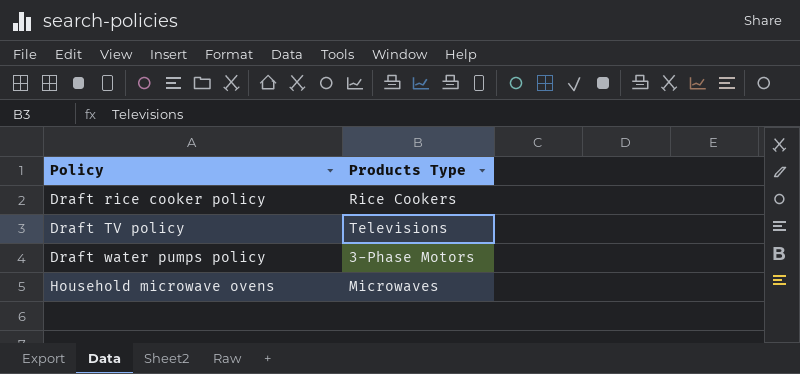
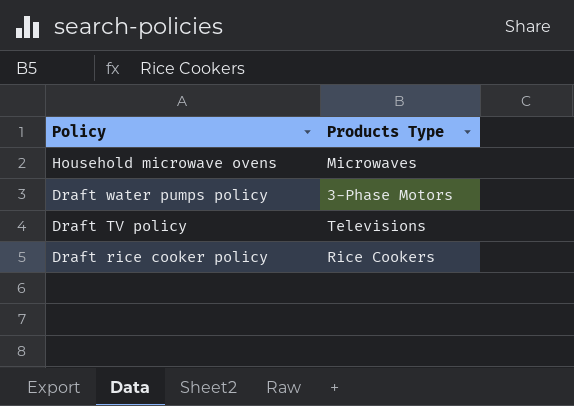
row order: Policy ascending -> Policy descending

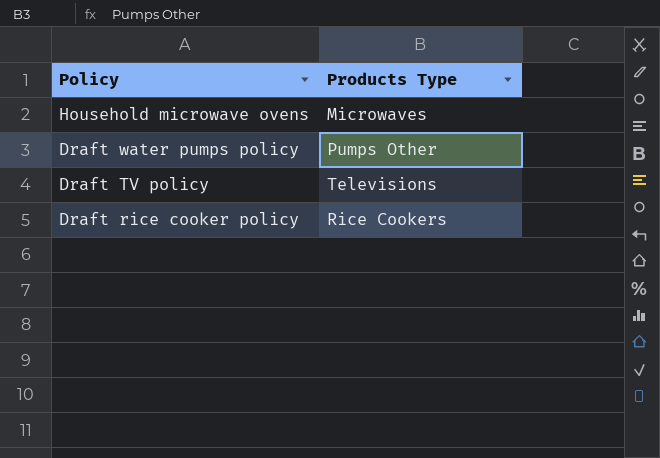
Draft water pumps policy | Products Type: 3-Phase Motors -> Pumps Other

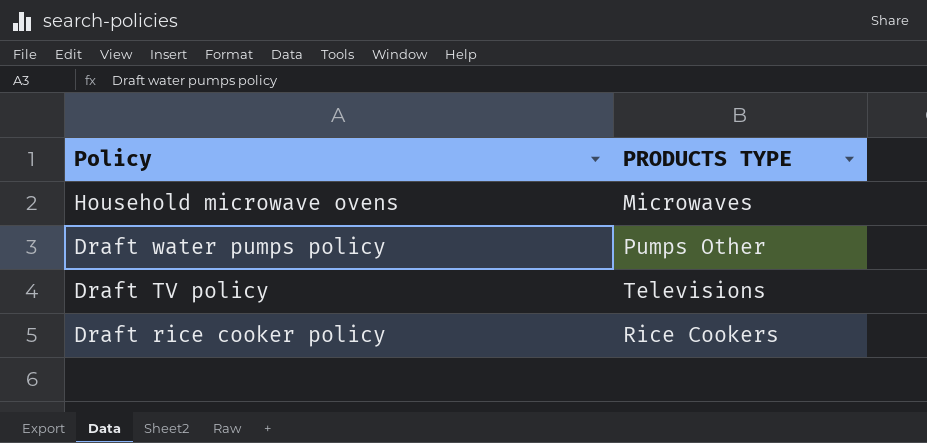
column name: Products Type -> PRODUCTS TYPE

